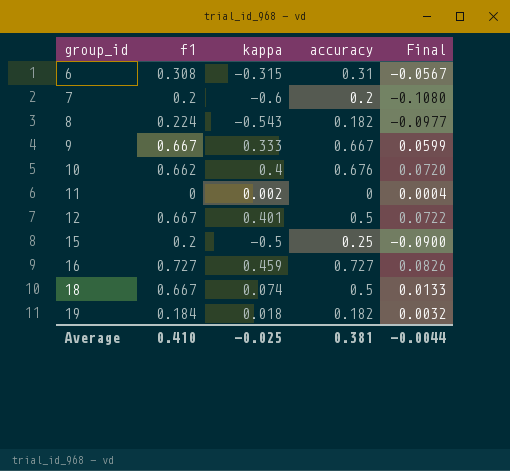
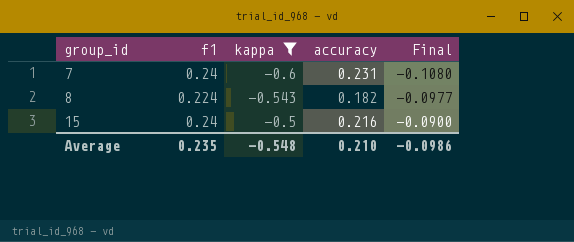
filter: none -> kappa <= -0.5
7 | f1: 0.2 -> 0.24
7 | accuracy: 0.2 -> 0.231
15 | f1: 0.2 -> 0.24
15 | accuracy: 0.25 -> 0.216
Average | f1: 0.410 -> 0.235
Average | kappa: -0.025 -> -0.548
Average | accuracy: 0.381 -> 0.210
Average | Final: -0.0044 -> -0.0986

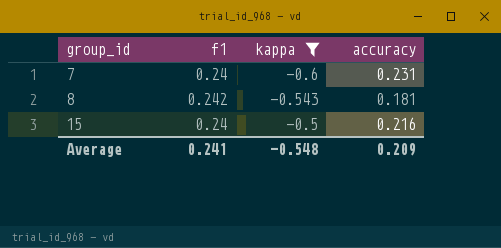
column Final | formula: [kappa] * 0.18 -> none
8 | f1: 0.224 -> 0.242
8 | accuracy: 0.182 -> 0.181
Average | f1: 0.235 -> 0.241
Average | accuracy: 0.210 -> 0.209

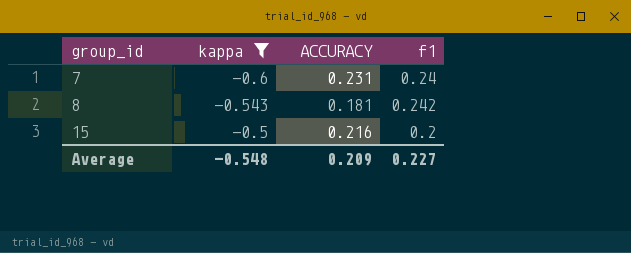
column name: accuracy -> ACCURACY
column f1 | position: 2 -> 4
15 | f1: 0.24 -> 0.2
Average | f1: 0.241 -> 0.227

